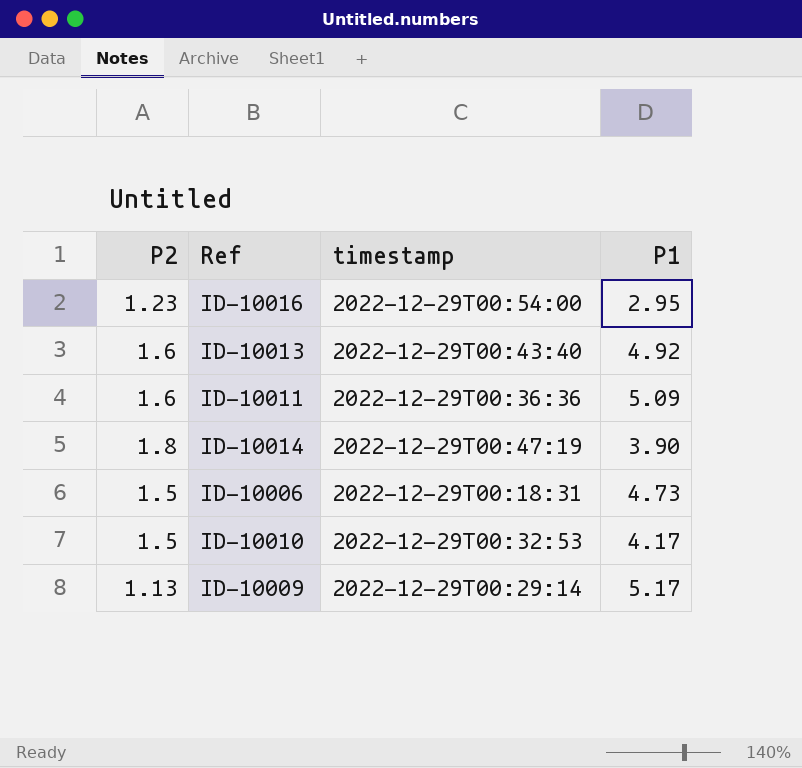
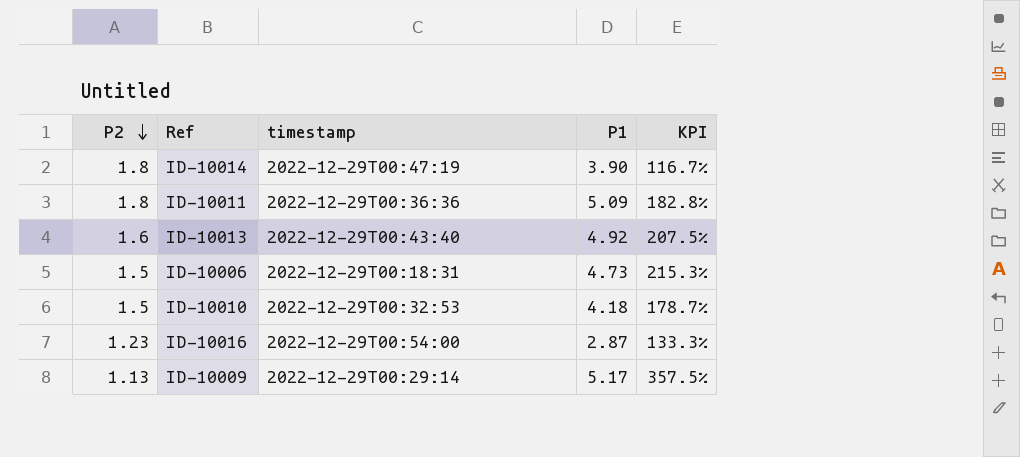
row order: none -> P2 descending
column KPI | formula: none -> ([P1] - [P2]) / [P2]
ID-10011 | P2: 1.6 -> 1.8
ID-10010 | P1: 4.17 -> 4.18
ID-10016 | P1: 2.95 -> 2.87

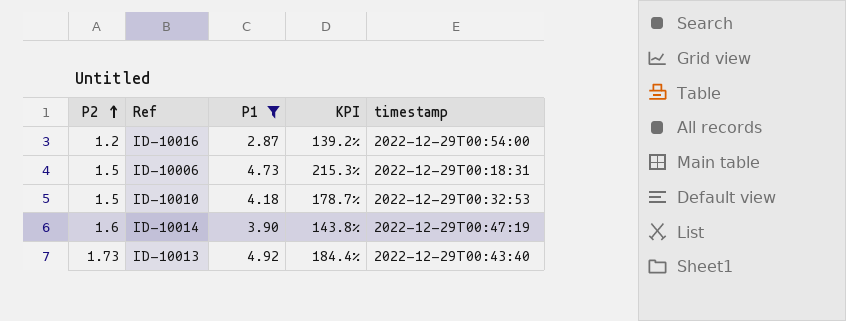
filter: none -> P1 <= 4.92
row order: P2 descending -> P2 ascending
column timestamp | position: 3 -> 5
ID-10016 | P2: 1.23 -> 1.2
ID-10016 | KPI: 133.3% -> 139.2%
ID-10014 | P2: 1.8 -> 1.6
ID-10014 | KPI: 116.7% -> 143.8%
ID-10013 | P2: 1.6 -> 1.73
ID-10013 | KPI: 207.5% -> 184.4%

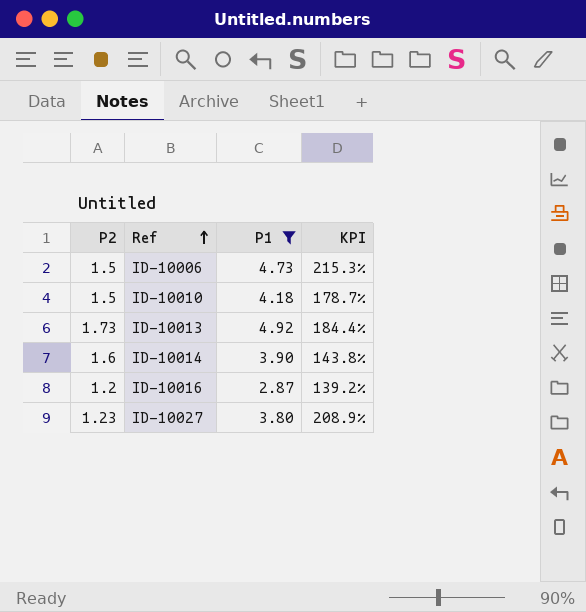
row order: P2 ascending -> Ref ascending
column timestamp | position: 5 -> none
row ID-10027: none -> 1.23 | 3.80 | 208.9%

